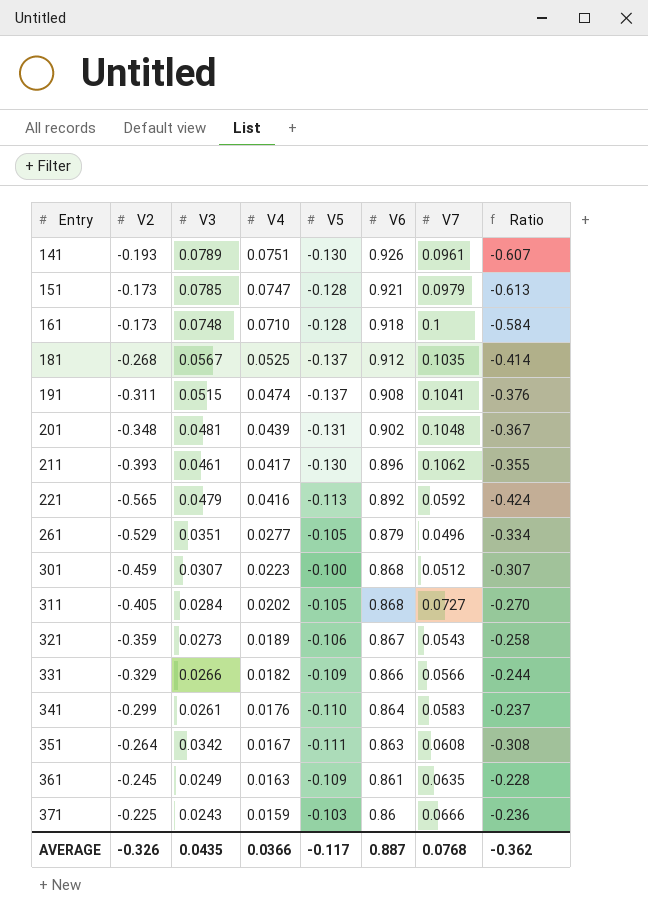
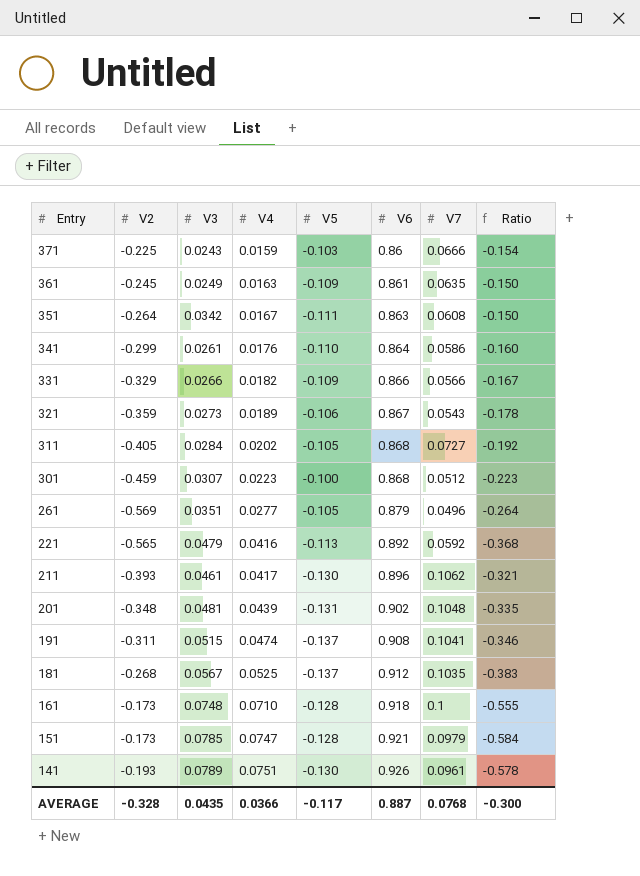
row order: Entry ascending -> Entry descending
column Ratio | formula: [V3] / [V5] -> [V4] / [V5]
341 | V7: 0.0583 -> 0.0586
261 | V2: -0.529 -> -0.569
AVERAGE | V2: -0.326 -> -0.328
AVERAGE | Ratio: -0.362 -> -0.300

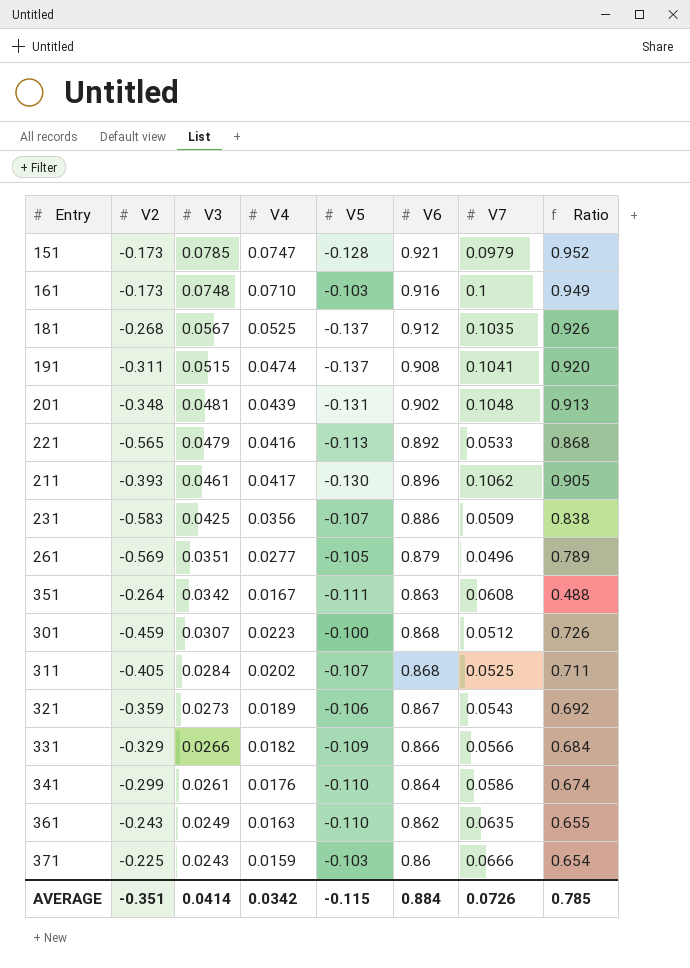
row order: Entry descending -> V3 descending
column Ratio | formula: [V4] / [V5] -> [V4] / [V3]
row 141: -0.193 | 0.0789 | 0.0751 | -0.130 | 0.926 | 0.0961 | -0.578 -> none
161 | V5: -0.128 -> -0.103
161 | V6: 0.918 -> 0.916
221 | V7: 0.0592 -> 0.0533
row 231: none -> -0.583 | 0.0425 | 0.0356 | -0.107 | 0.886 | 0.0509 | 0.838
311 | V5: -0.105 -> -0.107
311 | V7: 0.0727 -> 0.0525
361 | V2: -0.245 -> -0.243
361 | V5: -0.109 -> -0.110
361 | V6: 0.861 -> 0.862
AVERAGE | V2: -0.328 -> -0.351
AVERAGE | V3: 0.0435 -> 0.0414
AVERAGE | V4: 0.0366 -> 0.0342
AVERAGE | V5: -0.117 -> -0.115
AVERAGE | V6: 0.887 -> 0.884
AVERAGE | V7: 0.0768 -> 0.0726
AVERAGE | Ratio: -0.300 -> 0.785

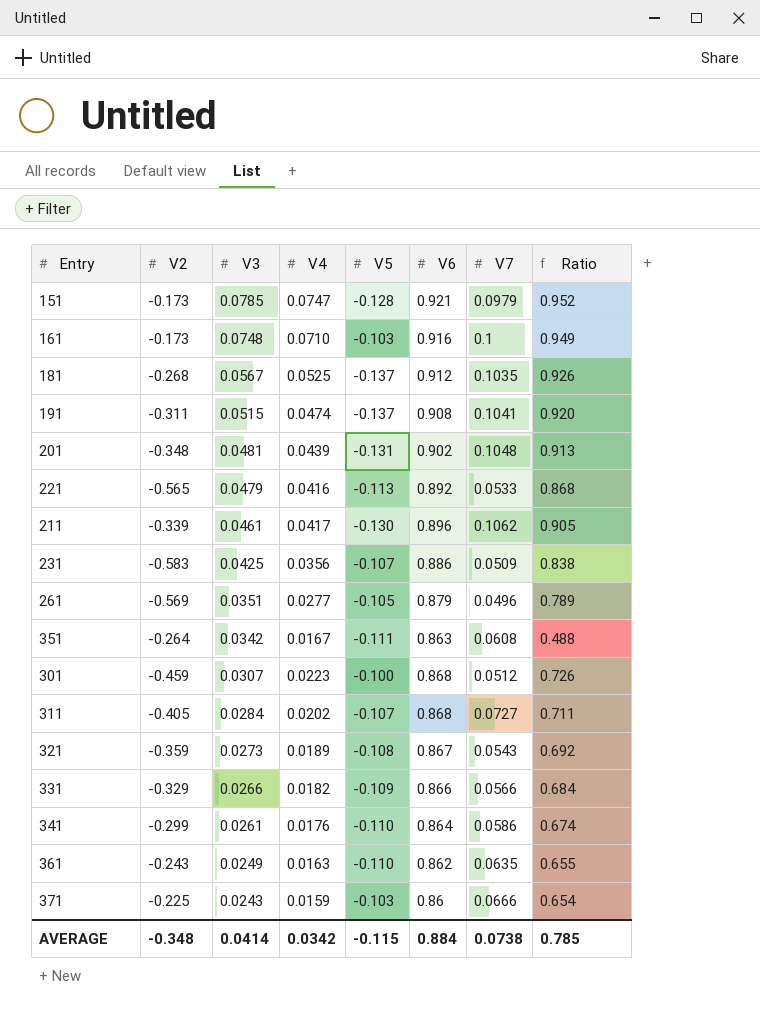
211 | V2: -0.393 -> -0.339
311 | V7: 0.0525 -> 0.0727
321 | V5: -0.106 -> -0.108
AVERAGE | V2: -0.351 -> -0.348
AVERAGE | V7: 0.0726 -> 0.0738

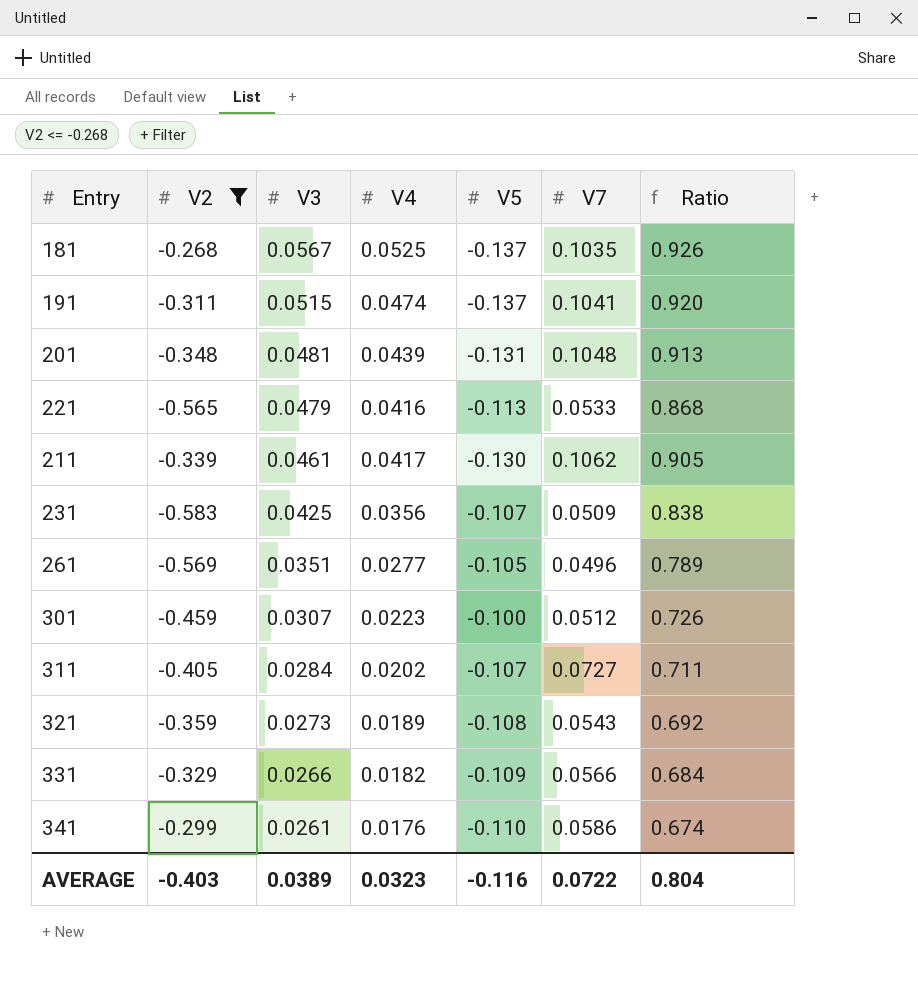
filter: none -> V2 <= -0.268
column V6 | position: 6 -> none
AVERAGE | V2: -0.348 -> -0.403
AVERAGE | V3: 0.0414 -> 0.0389
AVERAGE | V4: 0.0342 -> 0.0323
AVERAGE | V5: -0.115 -> -0.116
AVERAGE | V7: 0.0738 -> 0.0722
AVERAGE | Ratio: 0.785 -> 0.804

